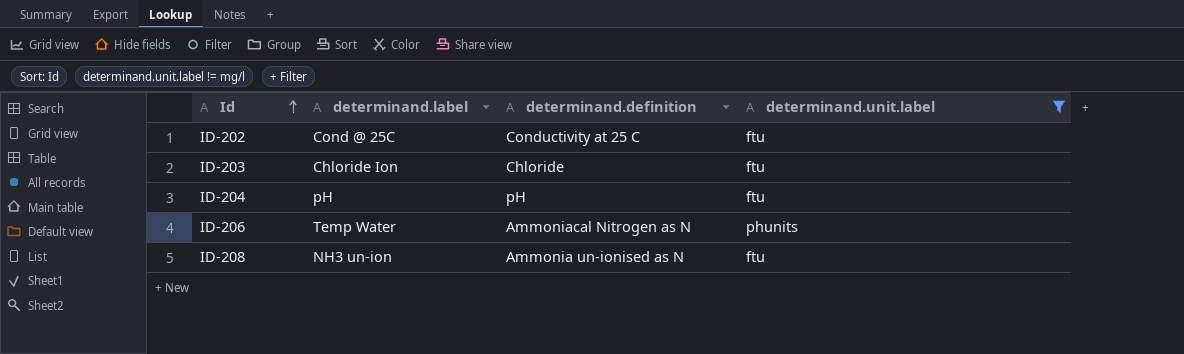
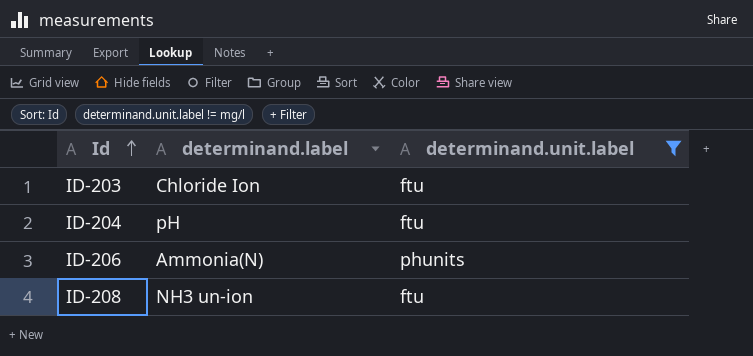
column determinand.definition | position: 3 -> none
row ID-202: Cond @ 25C | Conductivity at 25 C | ftu -> none
ID-206 | determinand.label: Temp Water -> Ammonia(N)

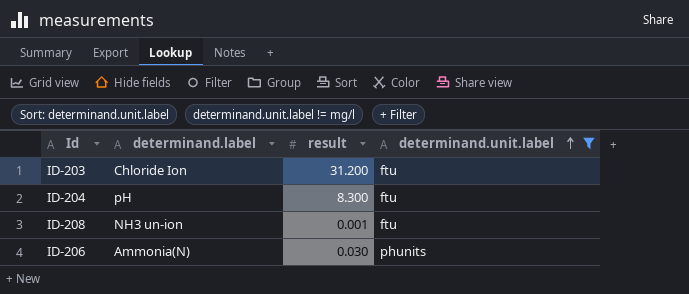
row order: Id ascending -> determinand.unit.label ascending
column result | position: none -> 3

